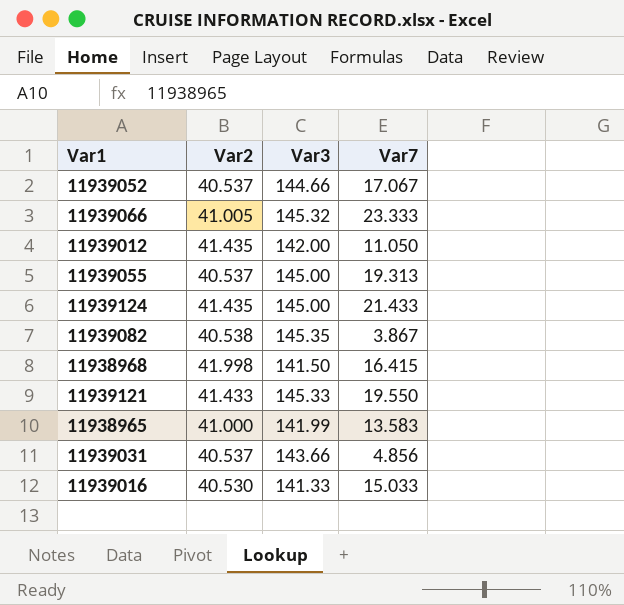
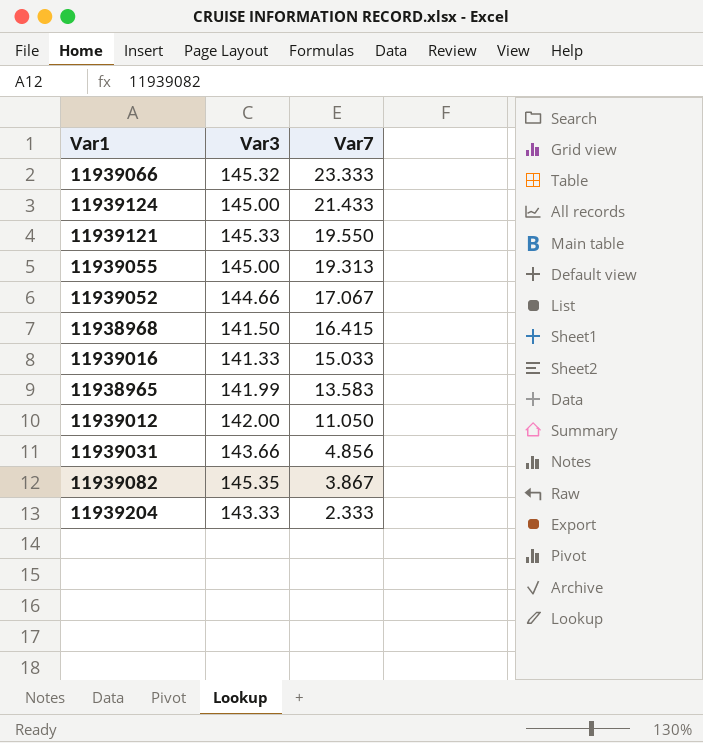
row order: none -> Var7 descending
column Var2 | position: 2 -> none
row 11939204: none -> 143.33 | 2.333

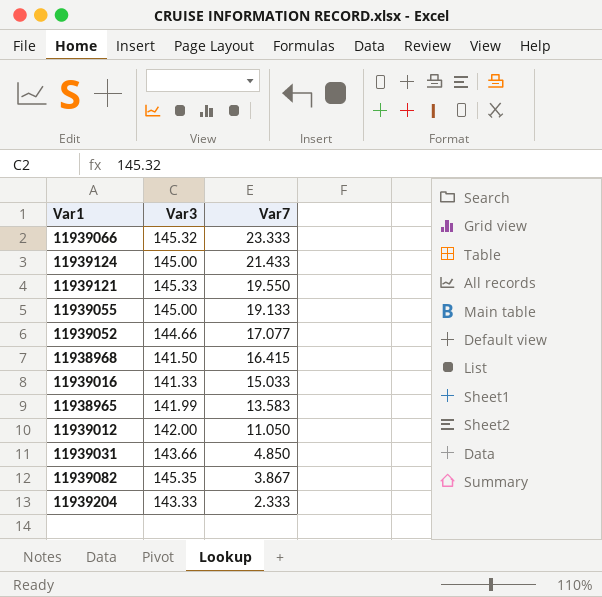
11939055 | Var7: 19.313 -> 19.133
11939052 | Var7: 17.067 -> 17.077
11939031 | Var7: 4.856 -> 4.850

